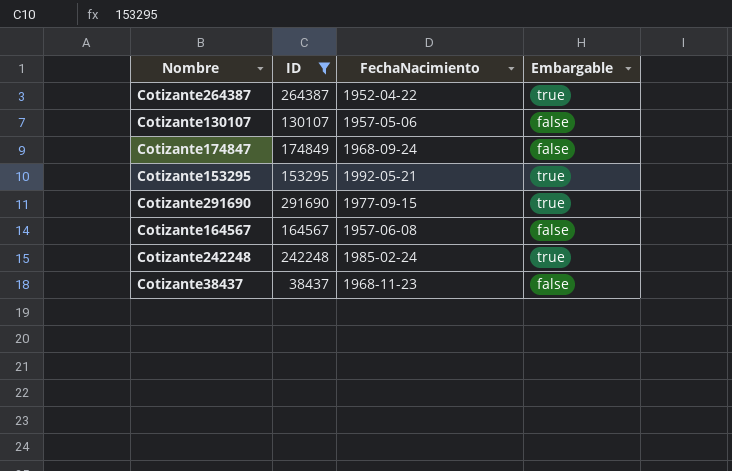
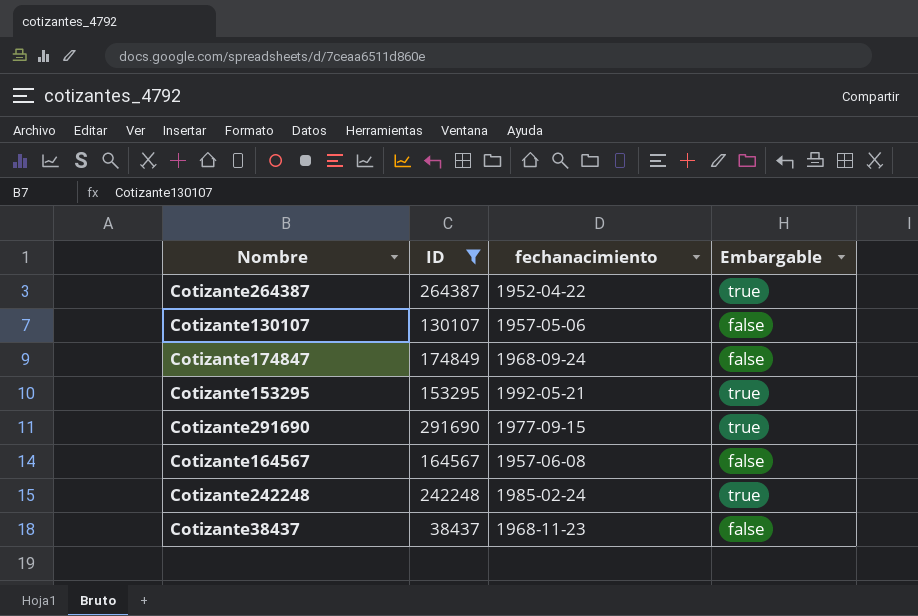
column name: FechaNacimiento -> fechanacimiento

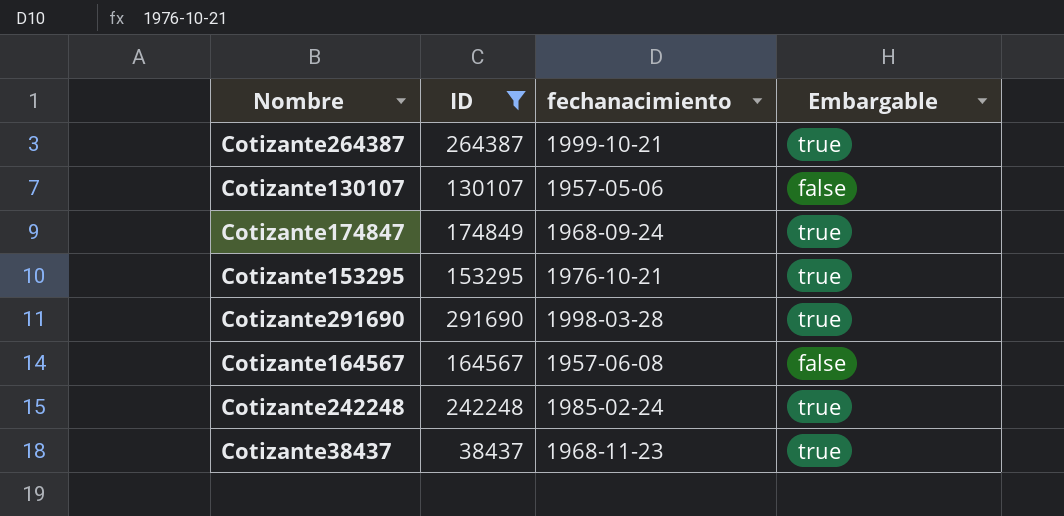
Cotizante264387 | fechanacimiento: 1952-04-22 -> 1999-10-21
Cotizante174847 | Embargable: false -> true
Cotizante153295 | fechanacimiento: 1992-05-21 -> 1976-10-21
Cotizante291690 | fechanacimiento: 1977-09-15 -> 1998-03-28
Cotizante38437 | Embargable: false -> true

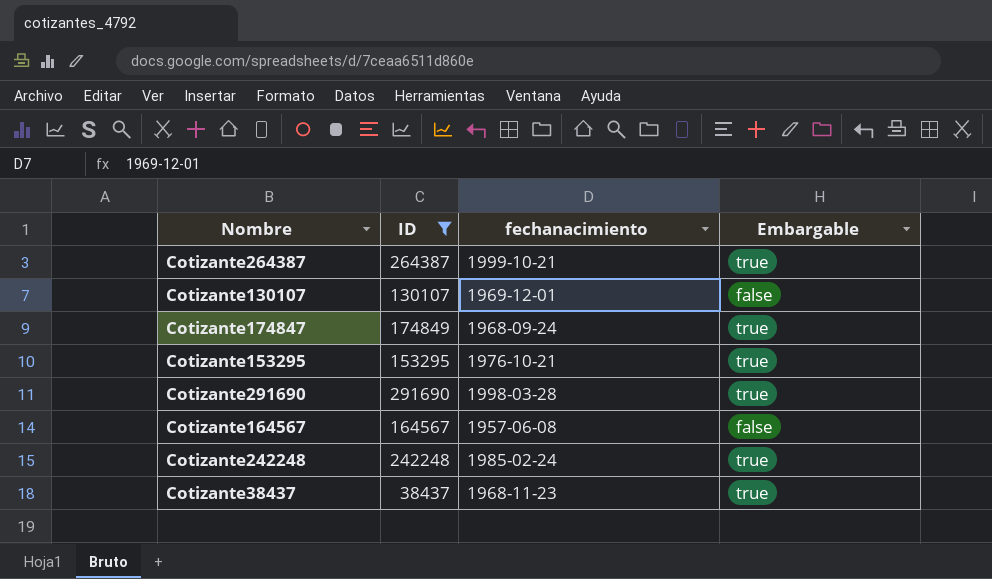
Cotizante130107 | fechanacimiento: 1957-05-06 -> 1969-12-01

